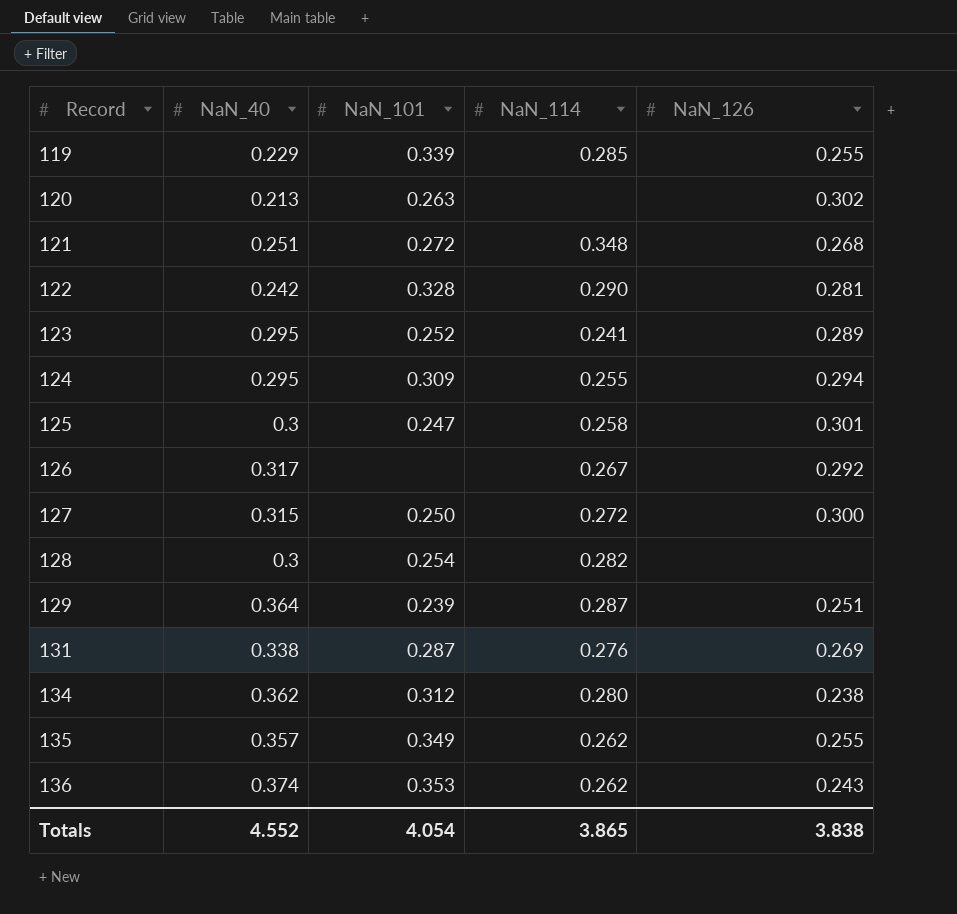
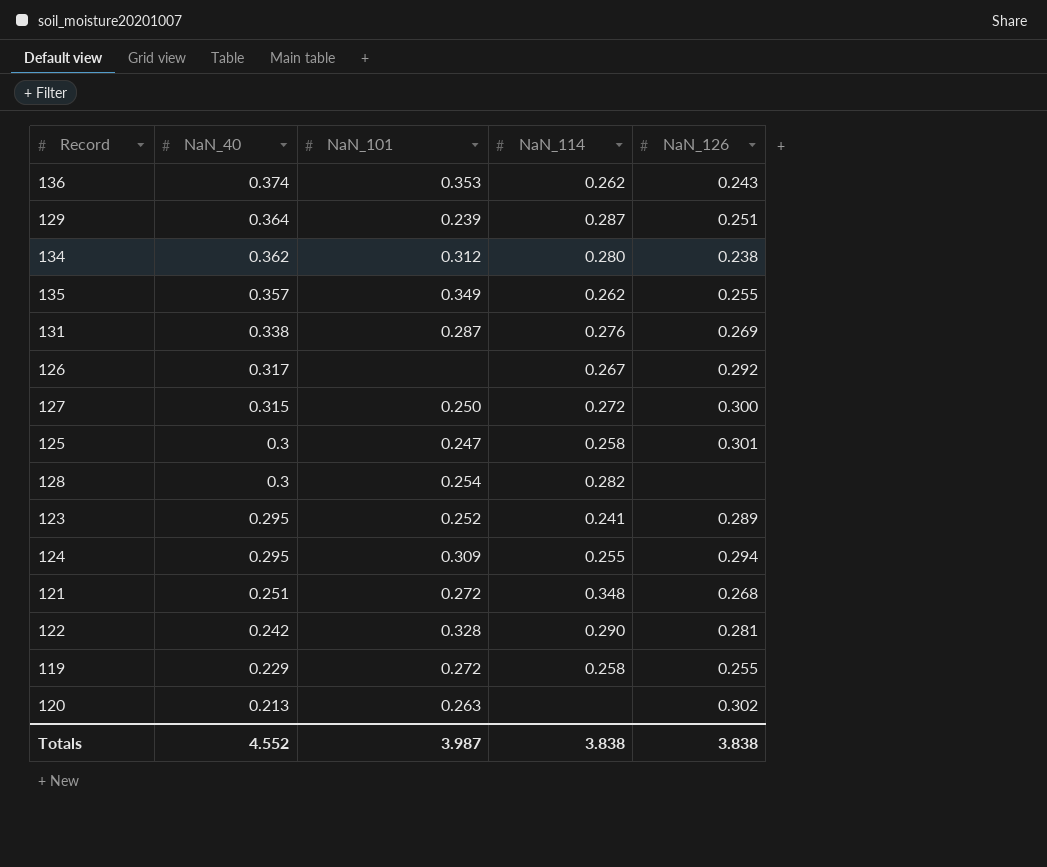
row order: Record ascending -> NaN_40 descending
119 | NaN_101: 0.339 -> 0.272
119 | NaN_114: 0.285 -> 0.258
Totals | NaN_101: 4.054 -> 3.987
Totals | NaN_114: 3.865 -> 3.838

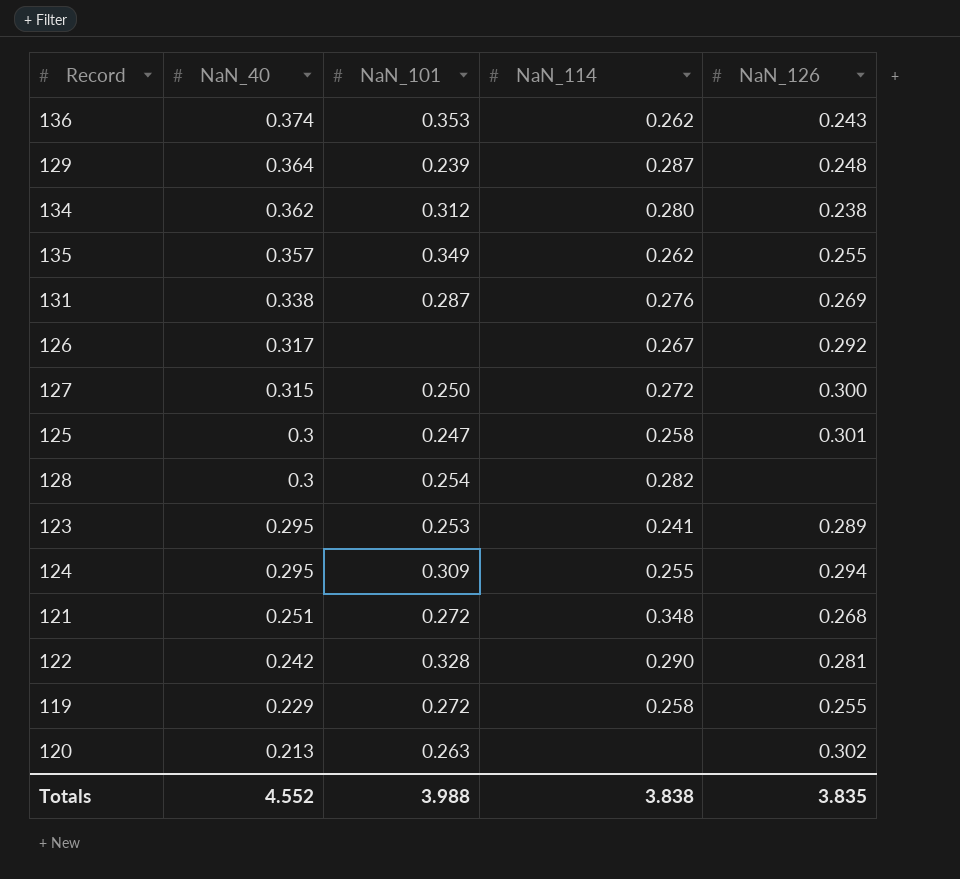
129 | NaN_126: 0.251 -> 0.248
123 | NaN_101: 0.252 -> 0.253
Totals | NaN_101: 3.987 -> 3.988
Totals | NaN_126: 3.838 -> 3.835

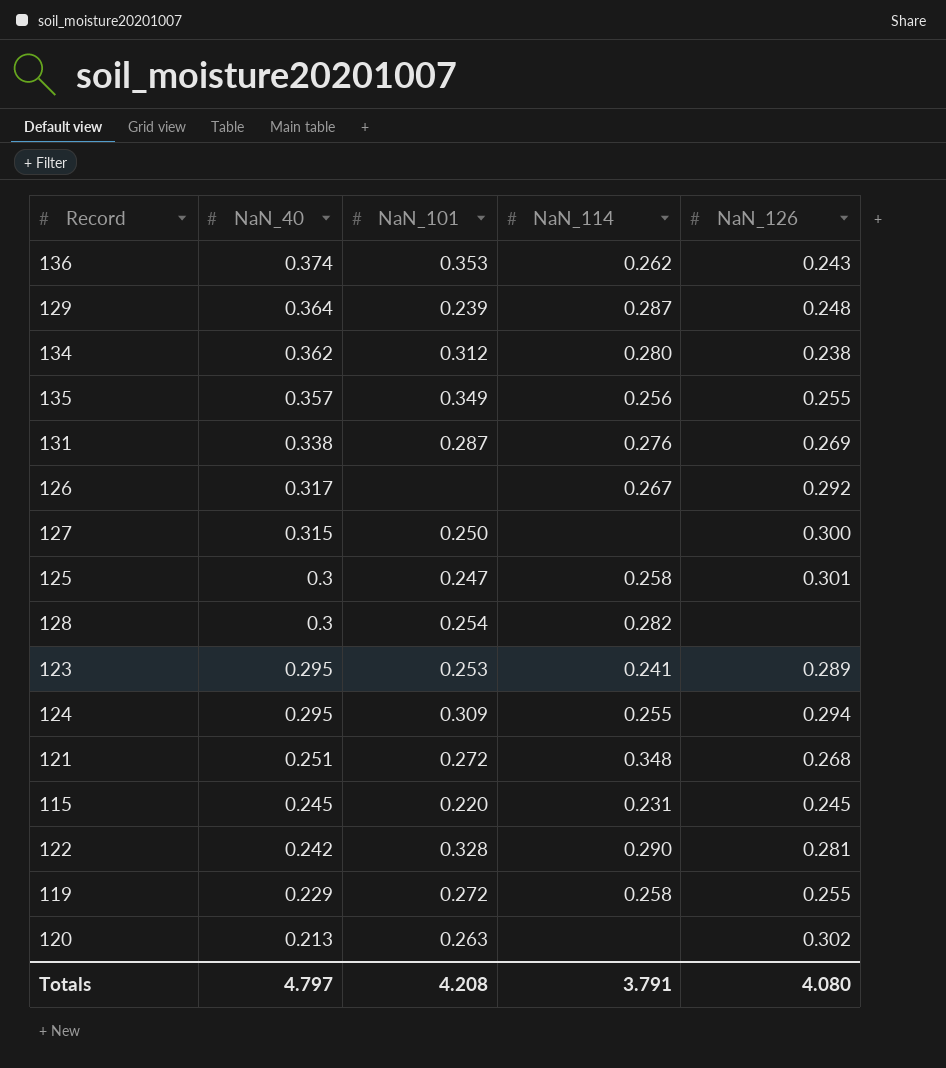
135 | NaN_114: 0.262 -> 0.256
127 | NaN_114: 0.272 -> none
row 115: none -> 0.245 | 0.220 | 0.231 | 0.245
Totals | NaN_40: 4.552 -> 4.797
Totals | NaN_101: 3.988 -> 4.208
Totals | NaN_114: 3.838 -> 3.791
Totals | NaN_126: 3.835 -> 4.080

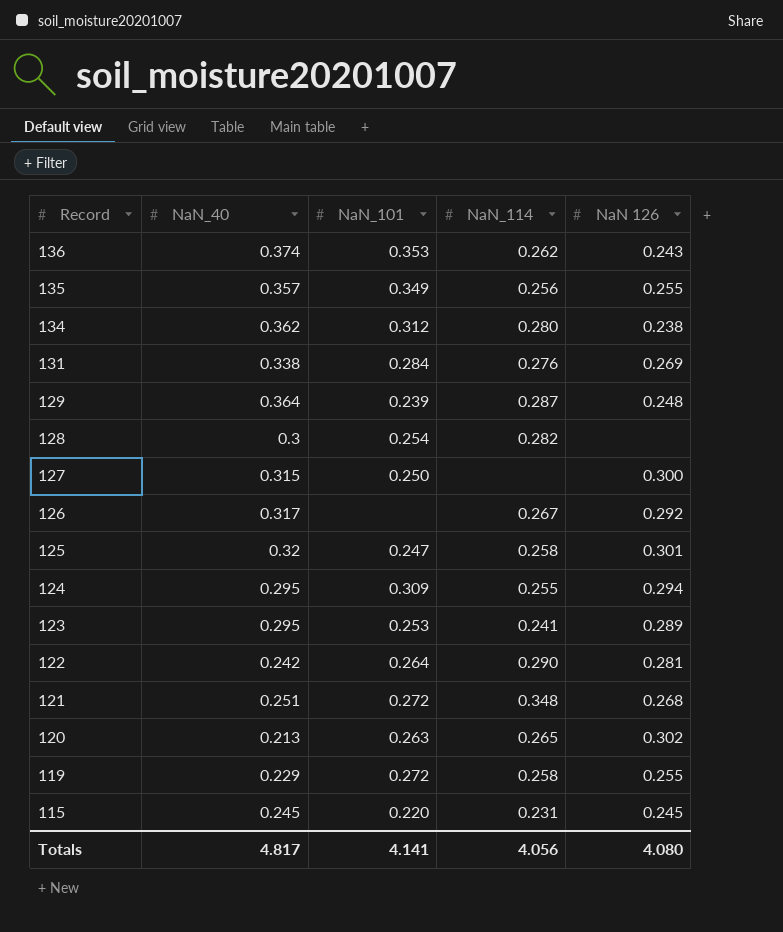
row order: NaN_40 descending -> Record descending
column name: NaN_126 -> NaN 126
131 | NaN_101: 0.287 -> 0.284
125 | NaN_40: 0.3 -> 0.32
122 | NaN_101: 0.328 -> 0.264
120 | NaN_114: none -> 0.265
Totals | NaN_40: 4.797 -> 4.817
Totals | NaN_101: 4.208 -> 4.141
Totals | NaN_114: 3.791 -> 4.056

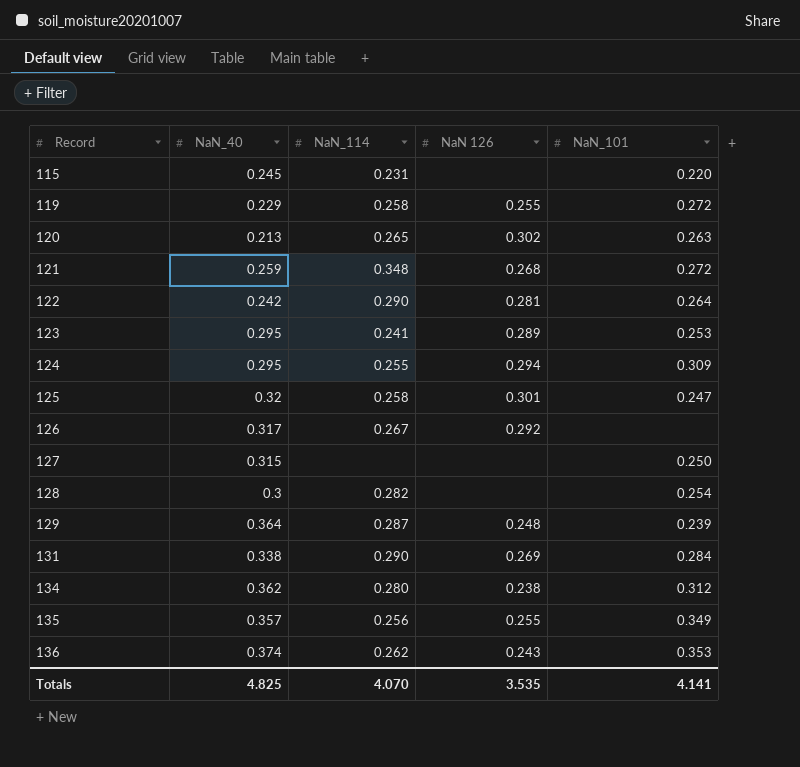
row order: Record descending -> Record ascending
column NaN_101 | position: 3 -> 5
115 | NaN 126: 0.245 -> none
121 | NaN_40: 0.251 -> 0.259
127 | NaN 126: 0.300 -> none
131 | NaN_114: 0.276 -> 0.290
Totals | NaN_40: 4.817 -> 4.825
Totals | NaN_114: 4.056 -> 4.070
Totals | NaN 126: 4.080 -> 3.535

